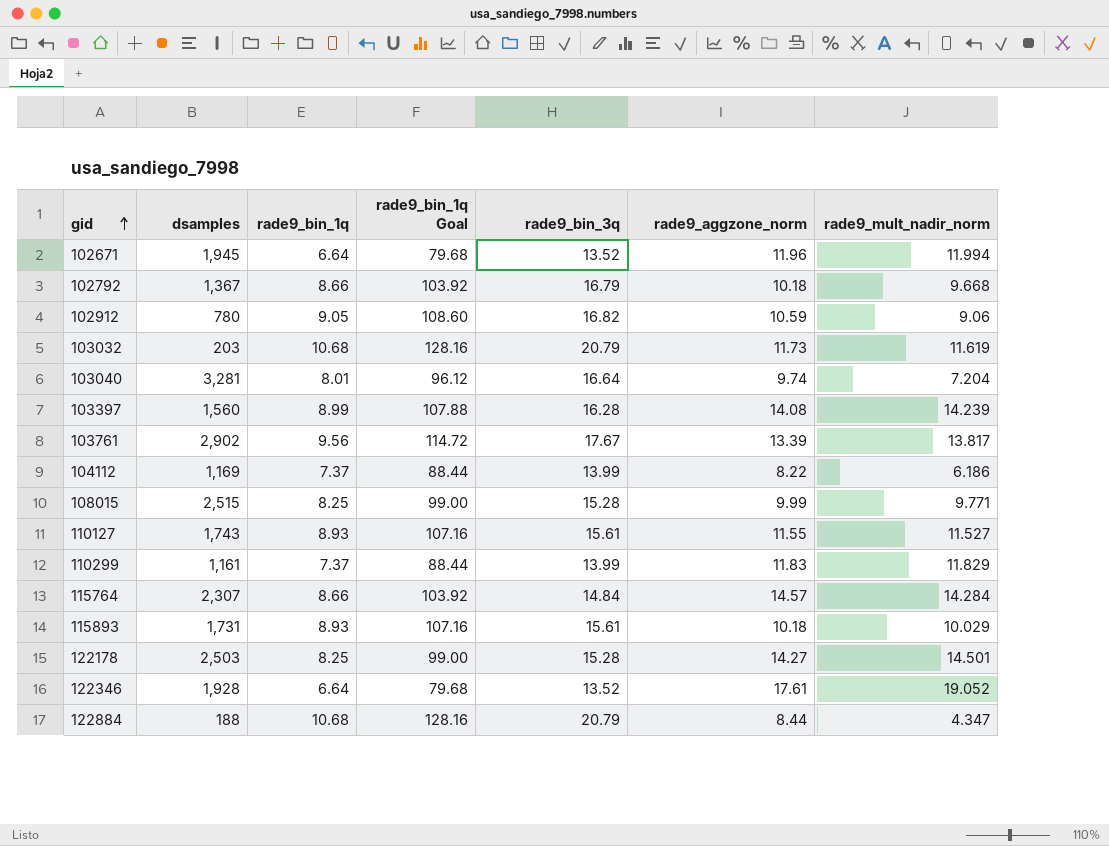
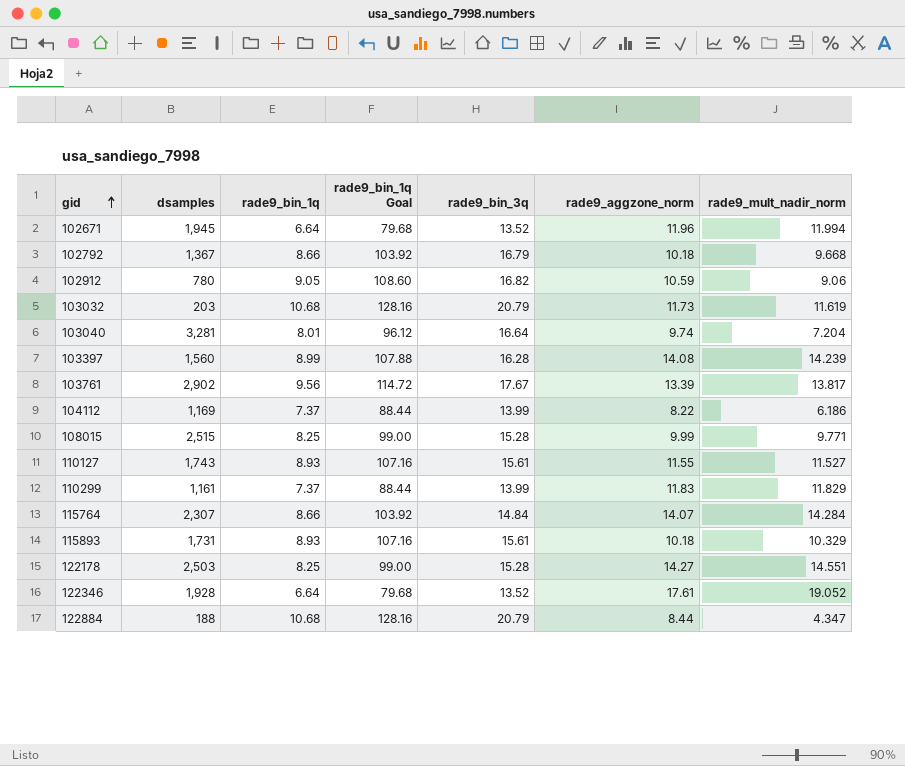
115764 | rade9_aggzone_norm: 14.57 -> 14.07
115893 | rade9_mult_nadir_norm: 10.029 -> 10.329
122178 | rade9_mult_nadir_norm: 14.501 -> 14.551

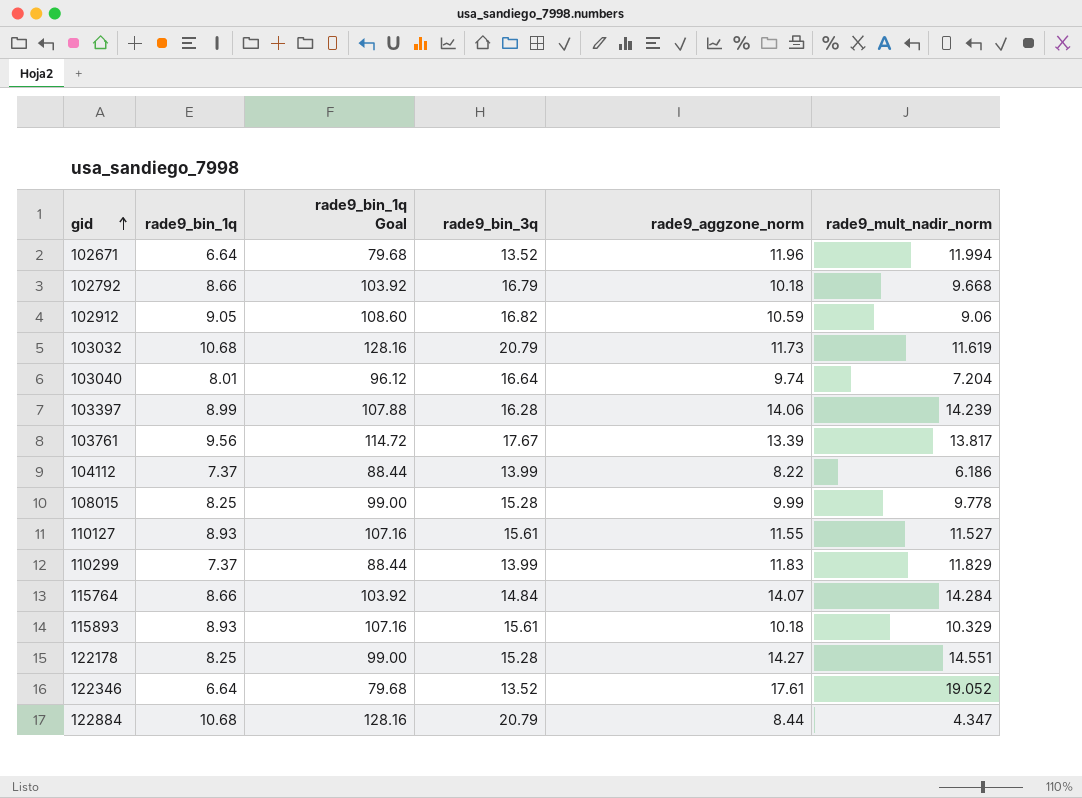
column dsamples | position: 2 -> none
103397 | rade9_aggzone_norm: 14.08 -> 14.06
108015 | rade9_mult_nadir_norm: 9.771 -> 9.778

